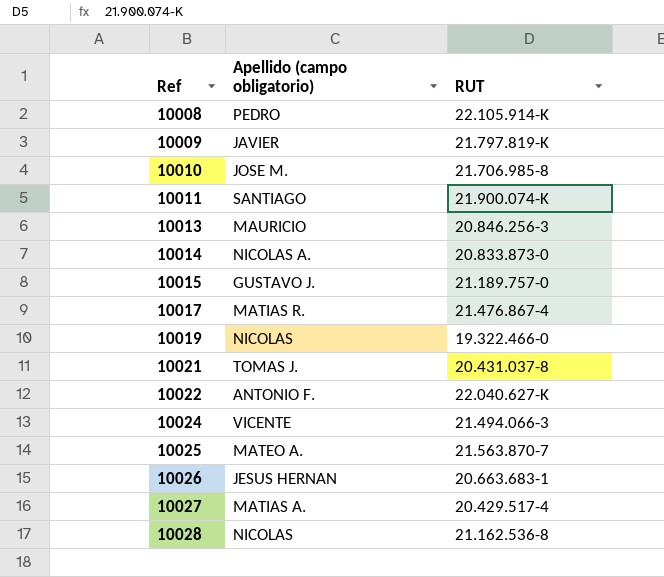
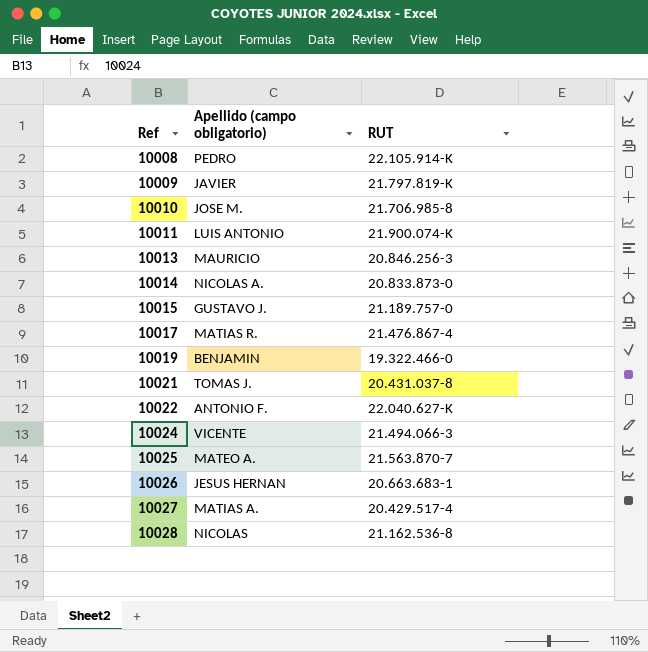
10011 | Apellido (campo obligatorio): SANTIAGO -> LUIS ANTONIO
10019 | Apellido (campo obligatorio): NICOLAS -> BENJAMIN

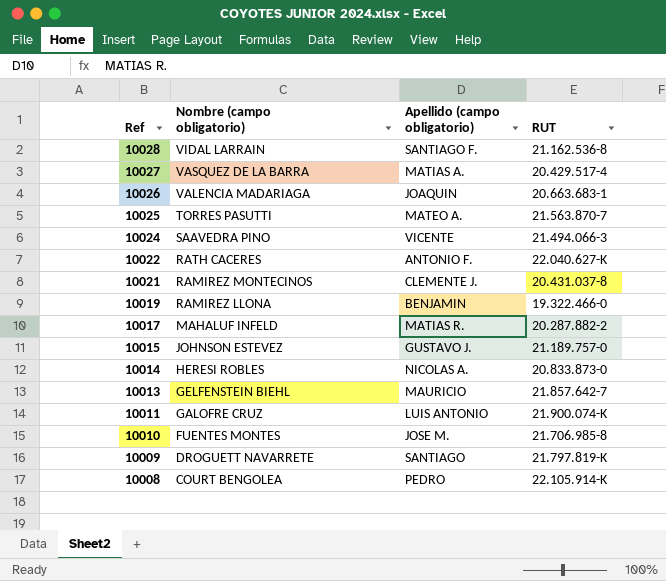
row order: Ref ascending -> Ref descending
column Nombre (campo obligatorio) | position: none -> 2
10028 | Apellido (campo obligatorio): NICOLAS -> SANTIAGO F.
10026 | Apellido (campo obligatorio): JESUS HERNAN -> JOAQUIN
10021 | Apellido (campo obligatorio): TOMAS J. -> CLEMENTE J.
10017 | RUT: 21.476.867-4 -> 20.287.882-2
10013 | RUT: 20.846.256-3 -> 21.857.642-7
10009 | Apellido (campo obligatorio): JAVIER -> SANTIAGO

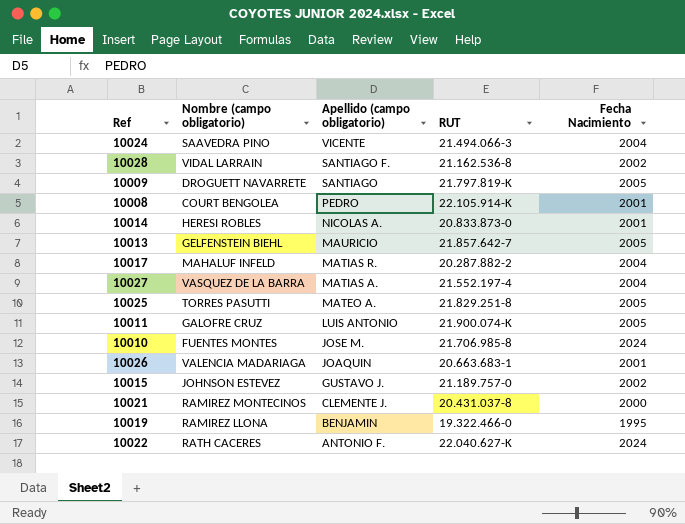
row order: Ref descending -> Apellido (campo obligatorio) descending
column Fecha Nacimiento | position: none -> 5
10027 | RUT: 20.429.517-4 -> 21.552.197-4
10025 | RUT: 21.563.870-7 -> 21.829.251-8

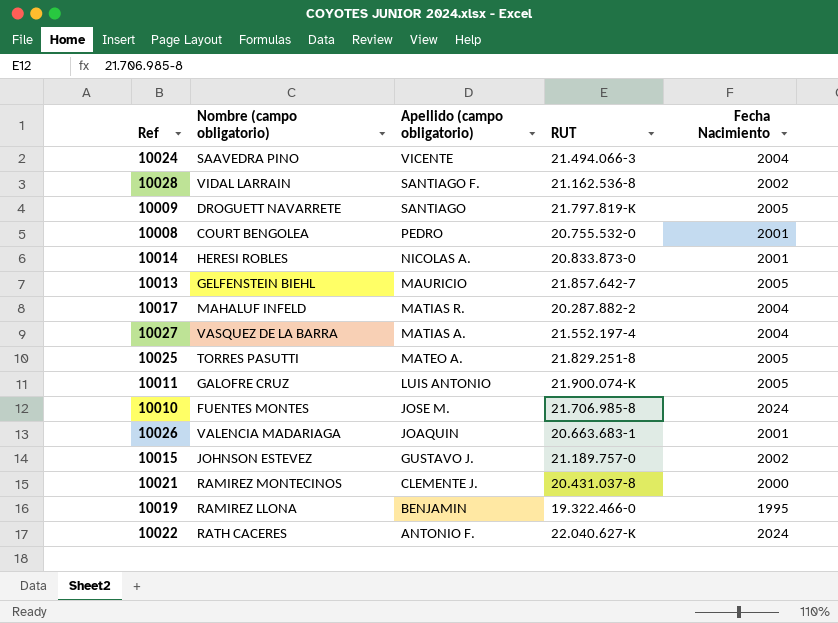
10008 | RUT: 22.105.914-K -> 20.755.532-0

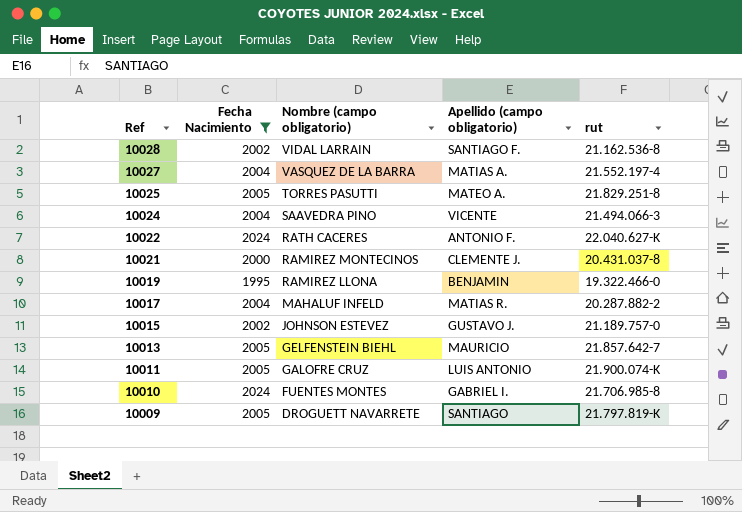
filter: none -> Fecha Nacimiento != 2001
row order: Apellido (campo obligatorio) descending -> Ref descending
column Fecha Nacimiento | position: 5 -> 2
column name: RUT -> rut
10010 | Apellido (campo obligatorio): JOSE M. -> GABRIEL I.

